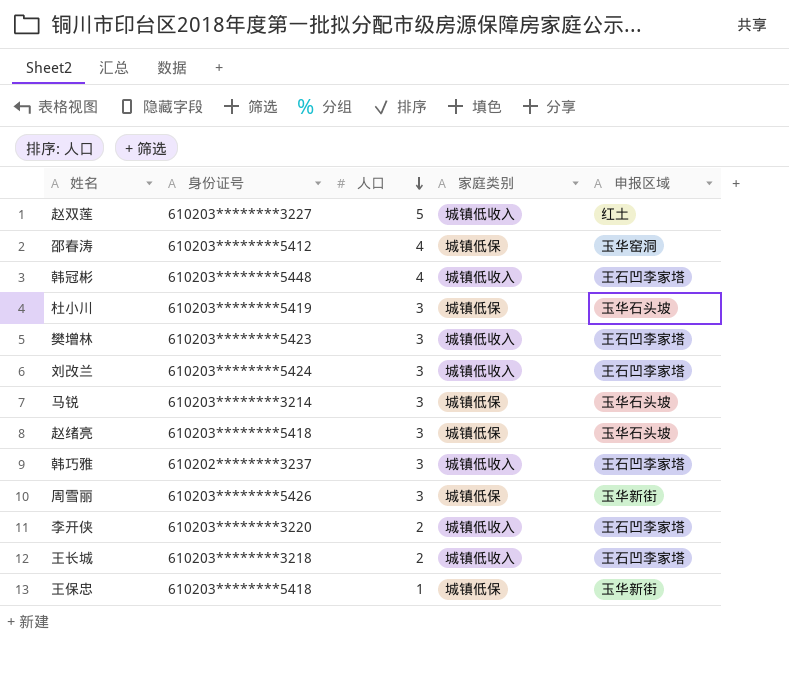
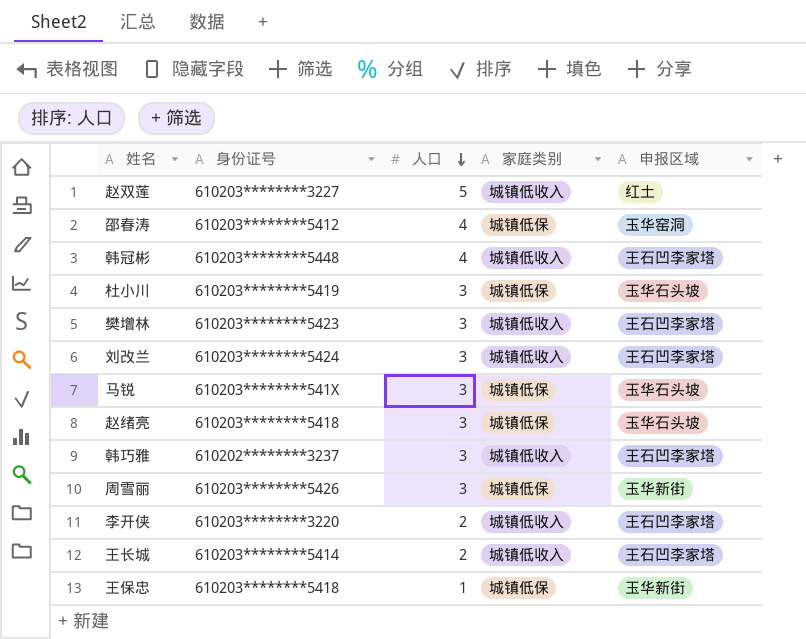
马锐 | 身份证号: 610203********3214 -> 610203********541X
王长城 | 身份证号: 610203********3218 -> 610203********5414

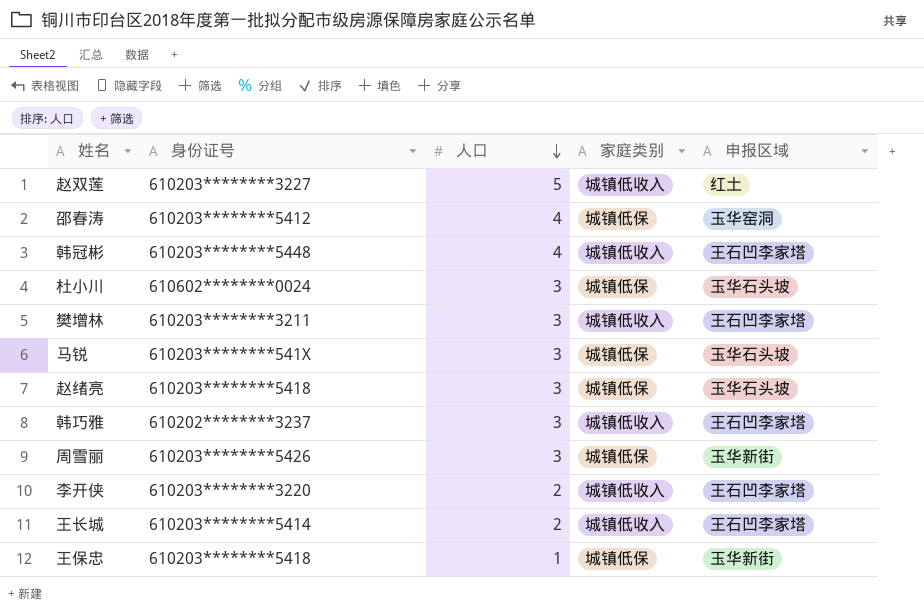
row 刘改兰: 610203********5424 | 3 | 城镇低收入 | 王石凹李家塔 -> none
杜小川 | 身份证号: 610203********5419 -> 610602********0024
樊增林 | 身份证号: 610203********5423 -> 610203********3211

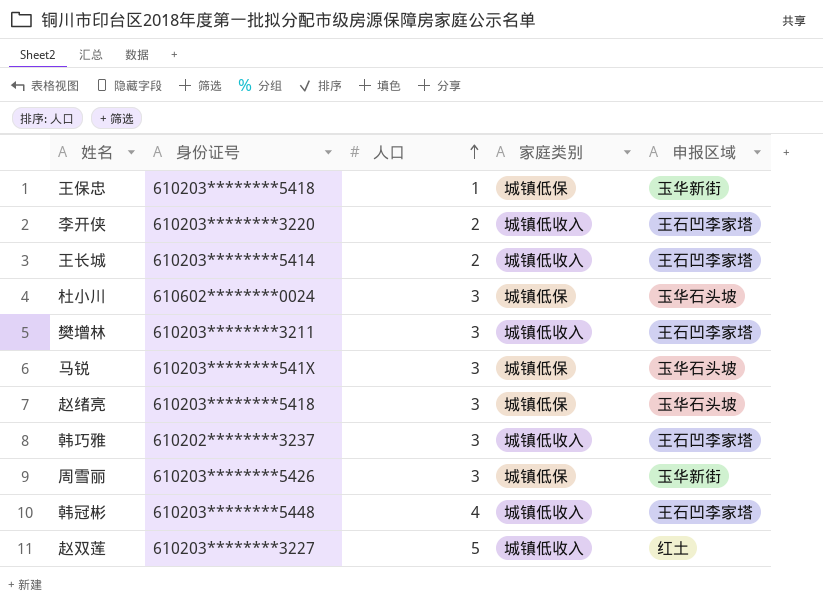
row order: 人口 descending -> 人口 ascending
row 邵春涛: 610203********5412 | 4 | 城镇低保 | 玉华窑洞 -> none

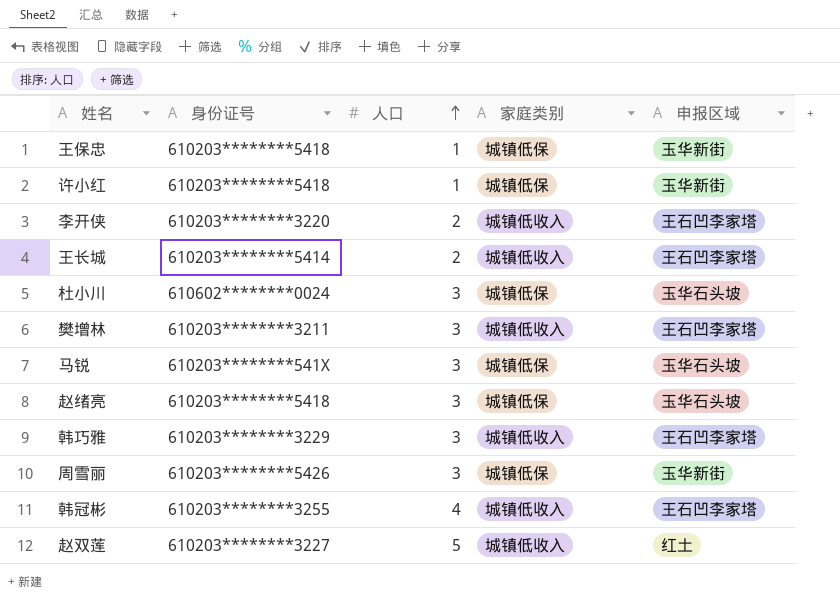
row 许小红: none -> 610203********5418 | 1 | 城镇低保 | 玉华新街
韩巧雅 | 身份证号: 610202********3237 -> 610203********3229
韩冠彬 | 身份证号: 610203********5448 -> 610203********3255

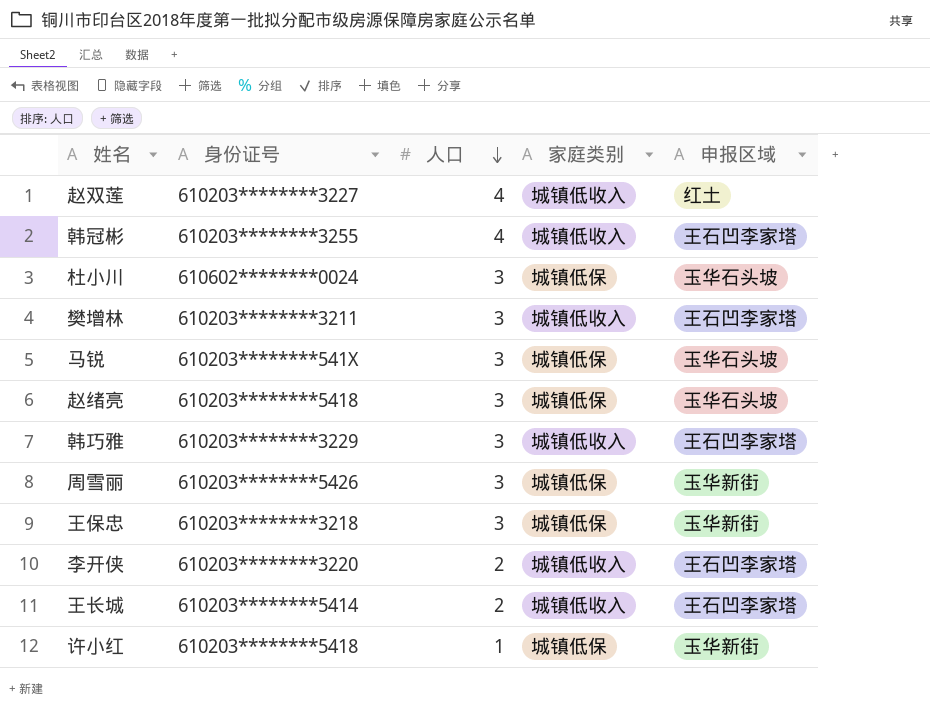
row order: 人口 ascending -> 人口 descending
赵双莲 | 人口: 5 -> 4
王保忠 | 身份证号: 610203********5418 -> 610203********3218
王保忠 | 人口: 1 -> 3

